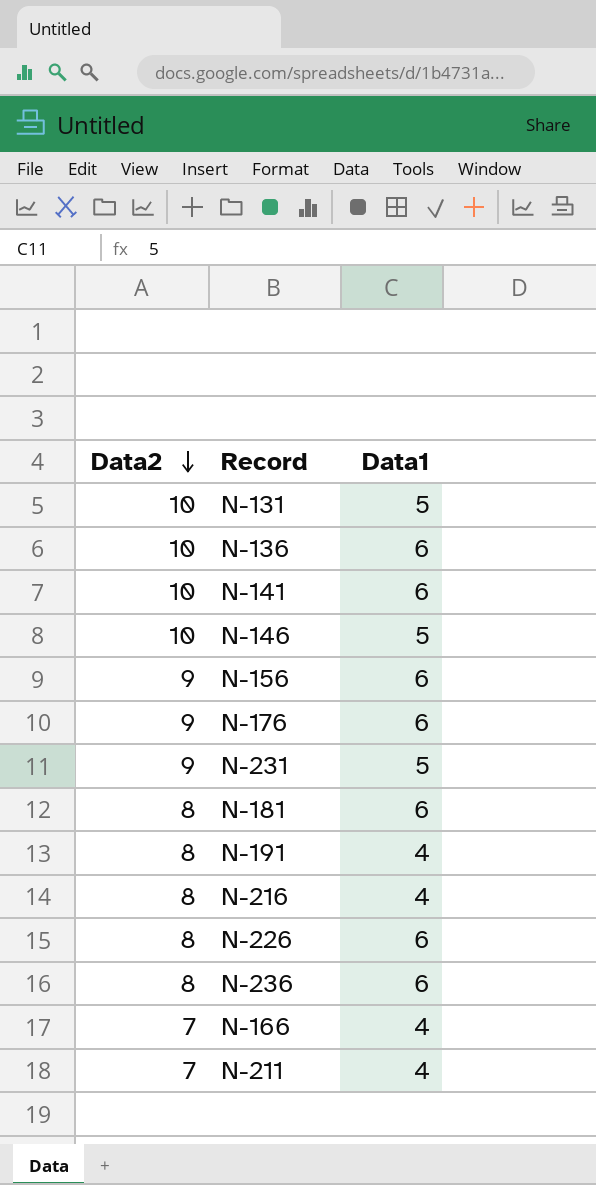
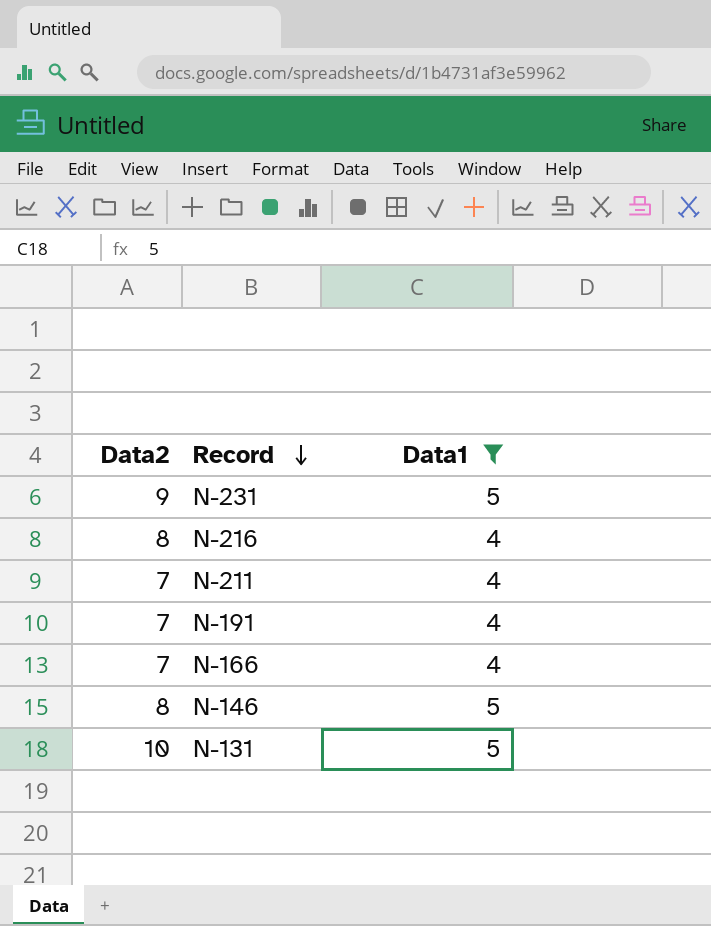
filter: none -> Data1 != 6
row order: Data2 descending -> Record descending
N-191 | Data2: 8 -> 7
N-146 | Data2: 10 -> 8

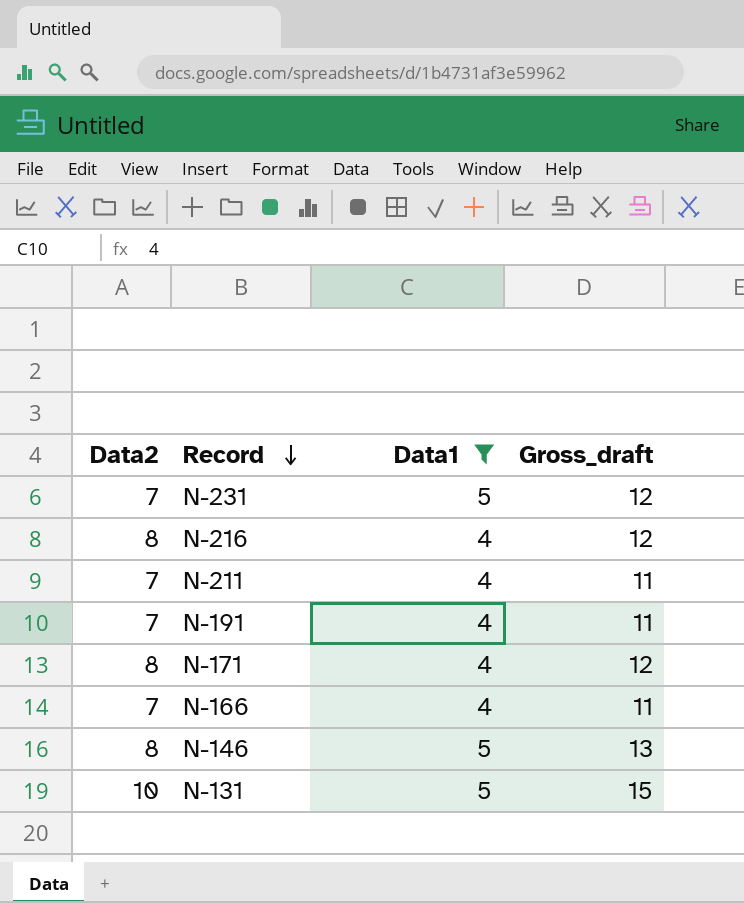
column Gross_draft | formula: none -> [Data2] + [Data1]
N-231 | Data2: 9 -> 7
row N-171: none -> 8 | 4 | 12

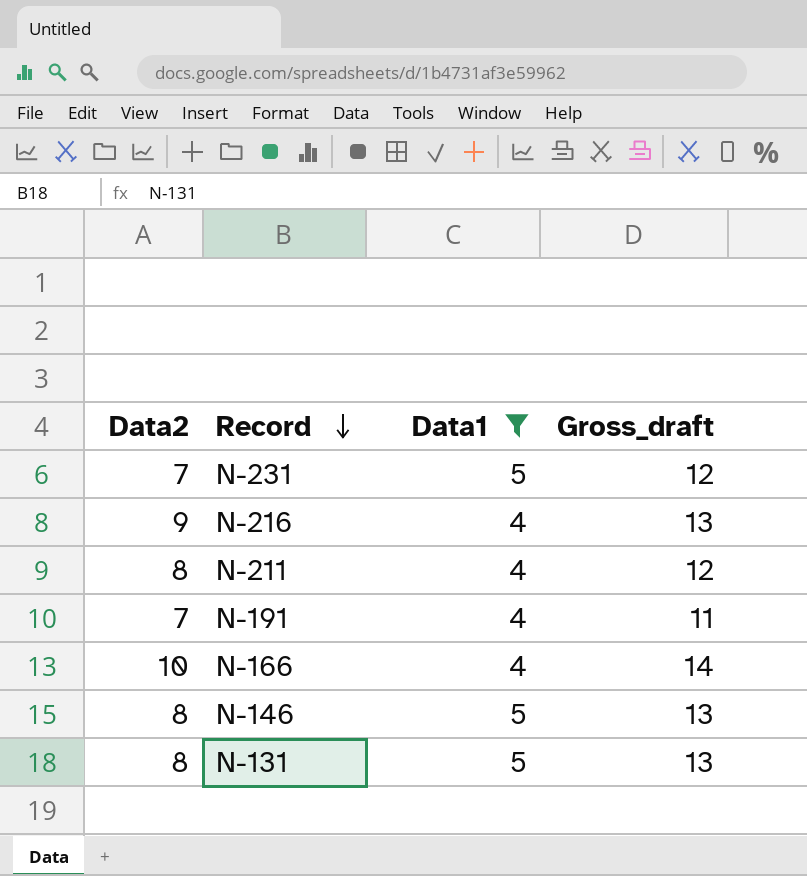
row N-171: 8 | 4 | 12 -> none
N-216 | Data2: 8 -> 9
N-216 | Gross_draft: 12 -> 13
N-211 | Data2: 7 -> 8
N-211 | Gross_draft: 11 -> 12
N-166 | Data2: 7 -> 10
N-166 | Gross_draft: 11 -> 14
N-131 | Data2: 10 -> 8
N-131 | Gross_draft: 15 -> 13

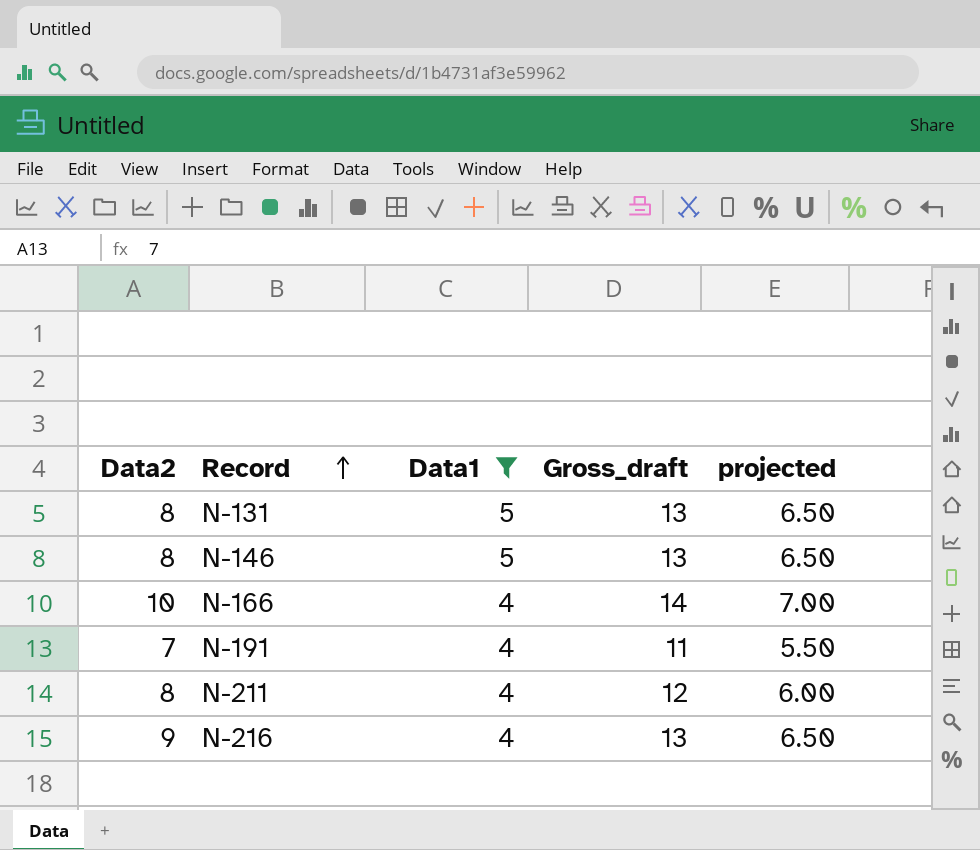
row order: Record descending -> Record ascending
column projected | formula: none -> [Gross_draft] * 0.5
row N-231: 7 | 5 | 12 -> none

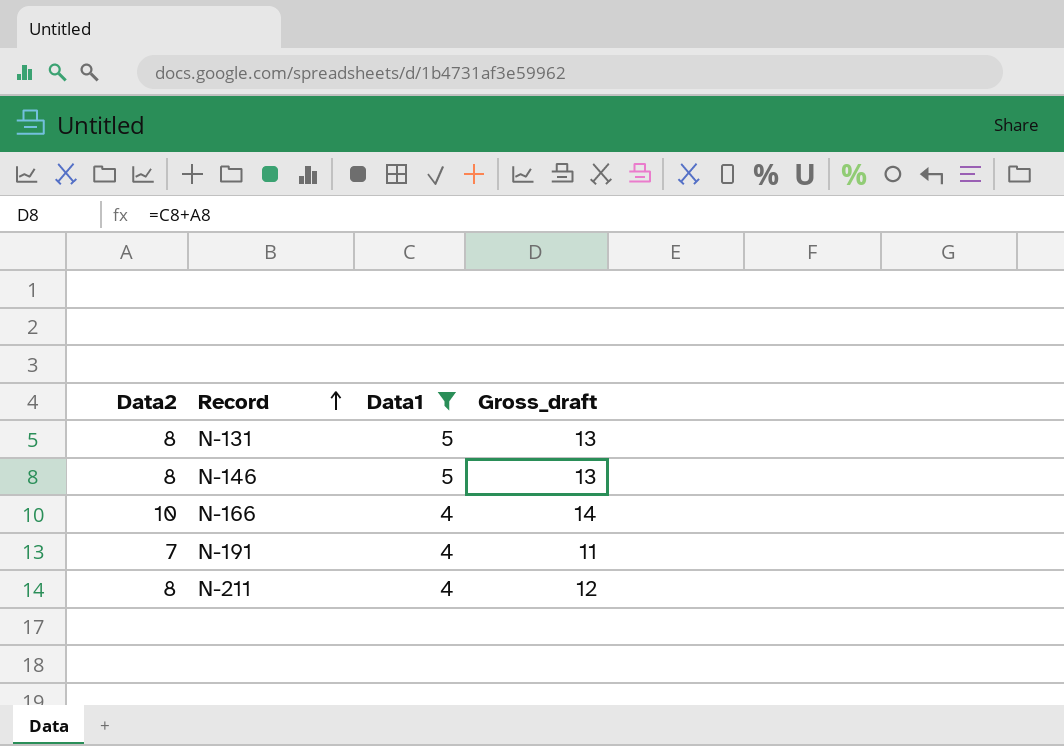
column projected | formula: [Gross_draft] * 0.5 -> none
row N-216: 9 | 4 | 13 | 6.50 -> none

